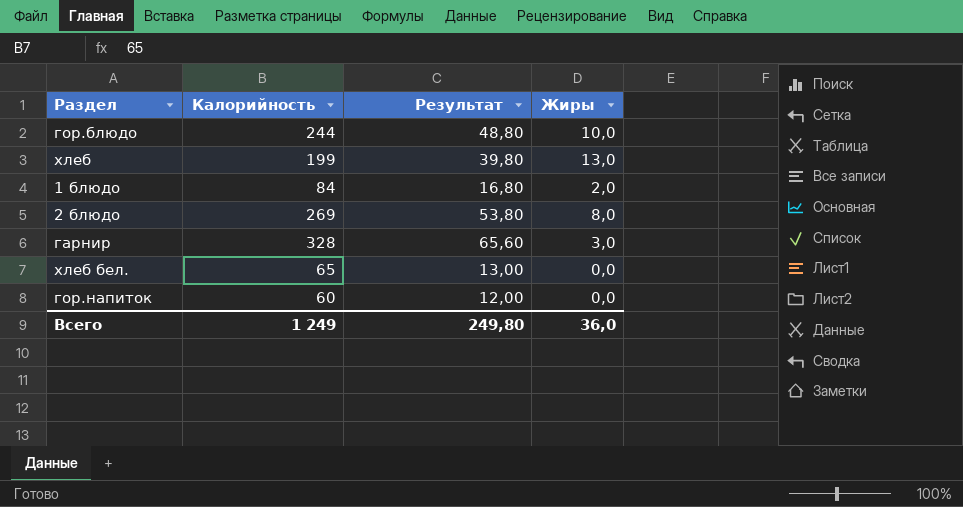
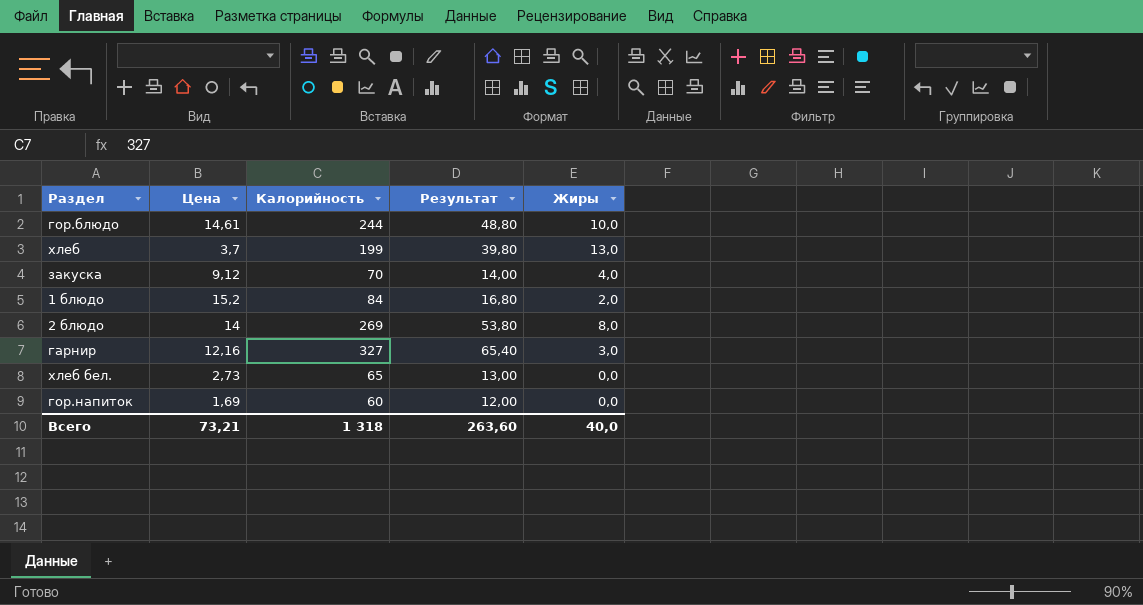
column Цена | position: none -> 2
row закуска: none -> 9,12 | 70 | 14,00 | 4,0
гарнир | Калорийность: 328 -> 327
гарнир | Результат: 65,60 -> 65,40
Всего | Калорийность: 1 249 -> 1 318
Всего | Результат: 249,80 -> 263,60
Всего | Жиры: 36,0 -> 40,0

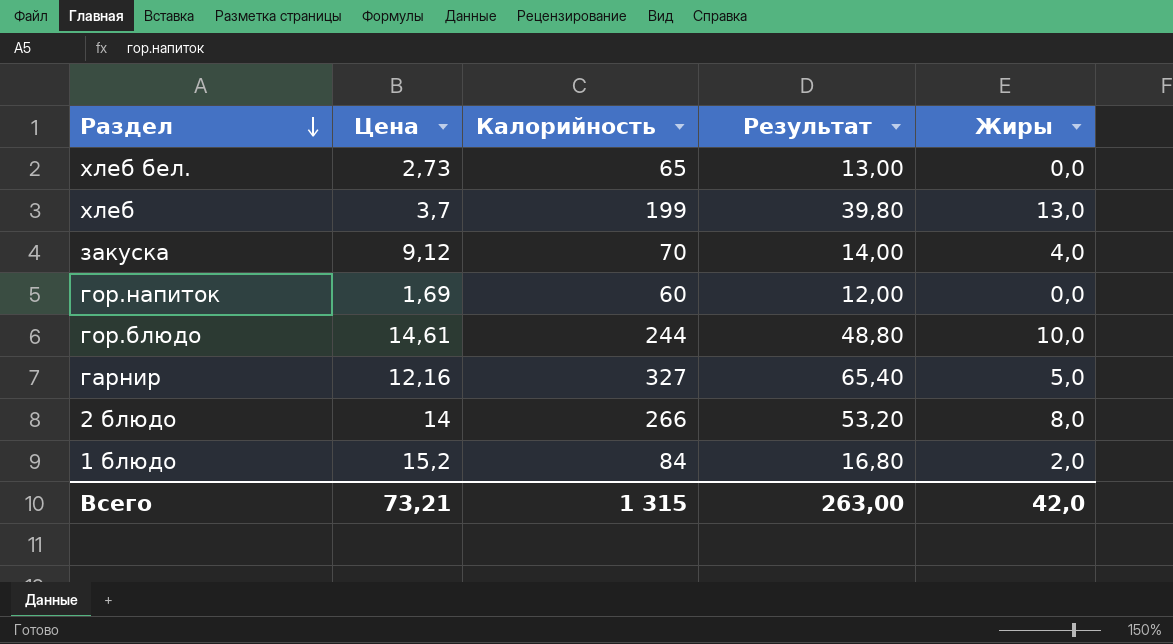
row order: none -> Раздел descending
гарнир | Жиры: 3,0 -> 5,0
2 блюдо | Калорийность: 269 -> 266
2 блюдо | Результат: 53,80 -> 53,20
Всего | Калорийность: 1 318 -> 1 315
Всего | Результат: 263,60 -> 263,00
Всего | Жиры: 40,0 -> 42,0

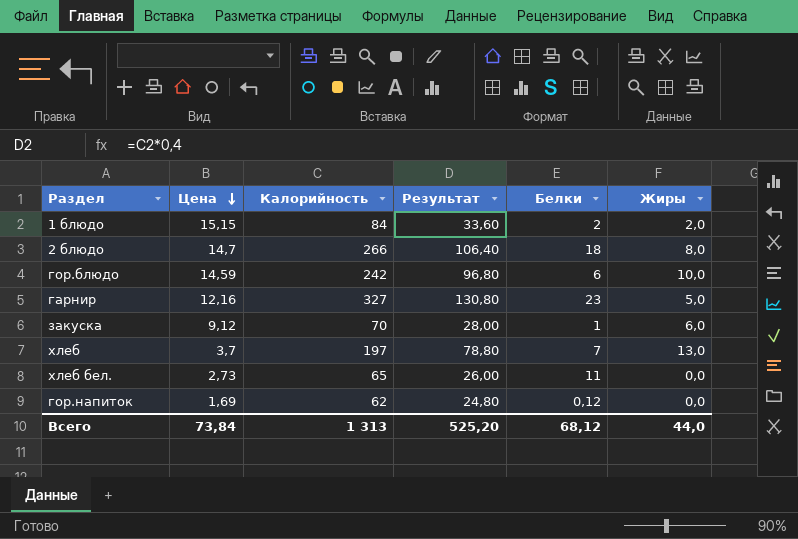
row order: Раздел descending -> Цена descending
column Результат | formula: [Калорийность] * 0,2 -> [Калорийность] * 0,4
column Белки | position: none -> 5
1 блюдо | Цена: 15,2 -> 15,15
2 блюдо | Цена: 14 -> 14,7
гор.блюдо | Цена: 14,61 -> 14,59
гор.блюдо | Калорийность: 244 -> 242
закуска | Жиры: 4,0 -> 6,0
хлеб | Калорийность: 199 -> 197
гор.напиток | Калорийность: 60 -> 62
Всего | Цена: 73,21 -> 73,84
Всего | Калорийность: 1 315 -> 1 313
Всего | Результат: 263,00 -> 525,20
Всего | Жиры: 42,0 -> 44,0

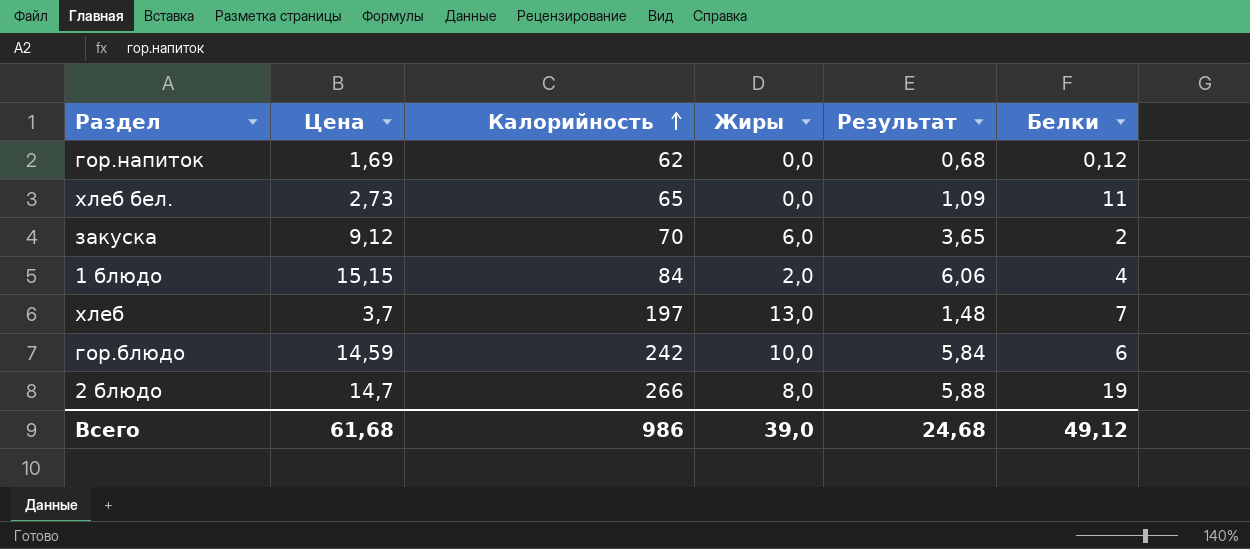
row order: Цена descending -> Калорийность ascending
column Жиры | position: 6 -> 4
column Результат | formula: [Калорийность] * 0,4 -> [Цена] * 0,4
row гарнир: 12,16 | 327 | 130,80 | 23 | 5,0 -> none
закуска | Белки: 1 -> 2
1 блюдо | Белки: 2 -> 4
2 блюдо | Белки: 18 -> 19
Всего | Цена: 73,84 -> 61,68
Всего | Калорийность: 1 313 -> 986
Всего | Жиры: 44,0 -> 39,0
Всего | Результат: 525,20 -> 24,68
Всего | Белки: 68,12 -> 49,12

